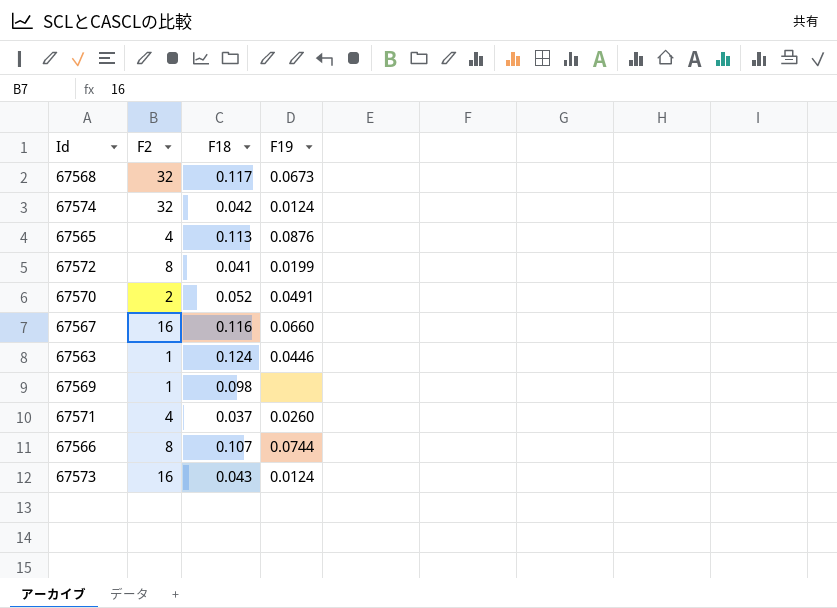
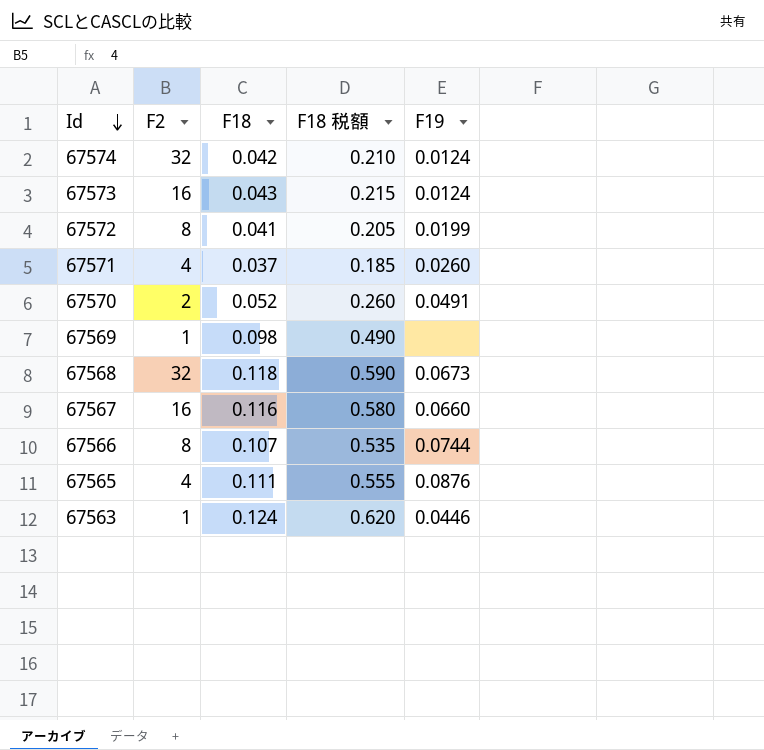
row order: none -> Id descending
column F18 税額 | formula: none -> [F18] * 5
67568 | F18: 0.117 -> 0.118
67565 | F18: 0.113 -> 0.111

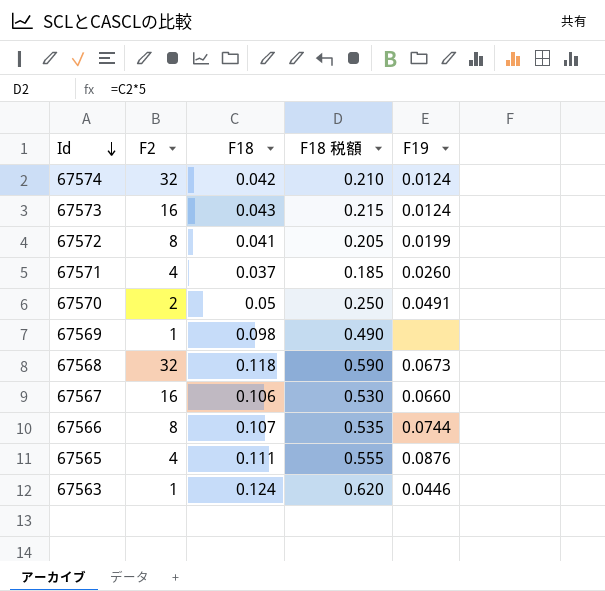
67570 | F18: 0.052 -> 0.05
67570 | F18 税額: 0.260 -> 0.250
67567 | F18: 0.116 -> 0.106
67567 | F18 税額: 0.580 -> 0.530

